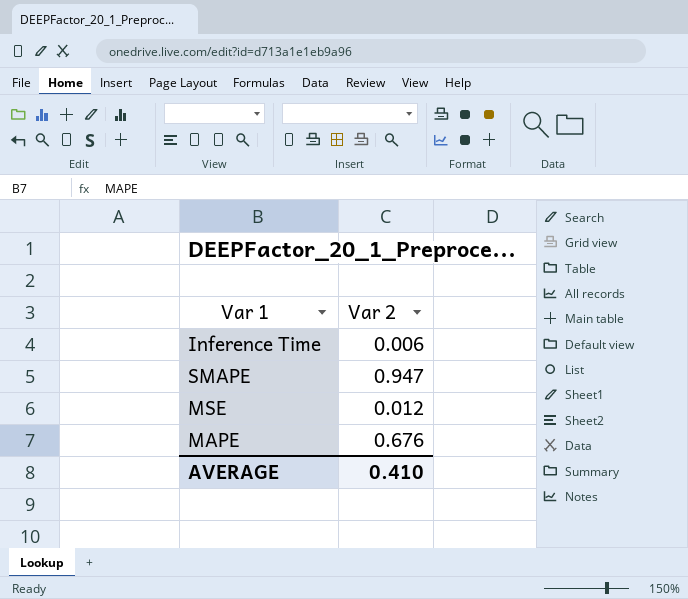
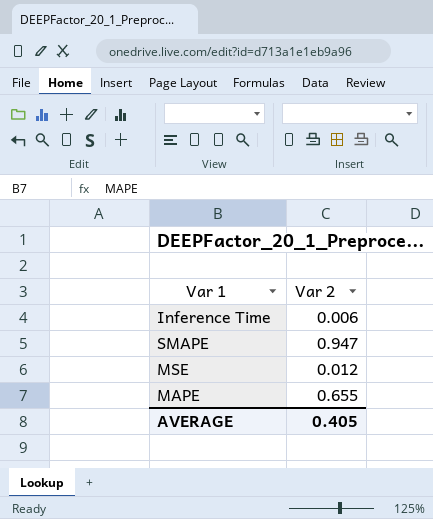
MAPE | Var 2: 0.676 -> 0.655
AVERAGE | Var 2: 0.410 -> 0.405

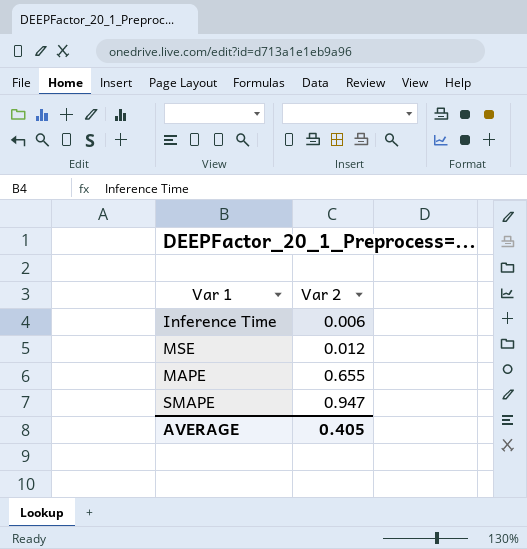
row order: none -> Var 2 ascending

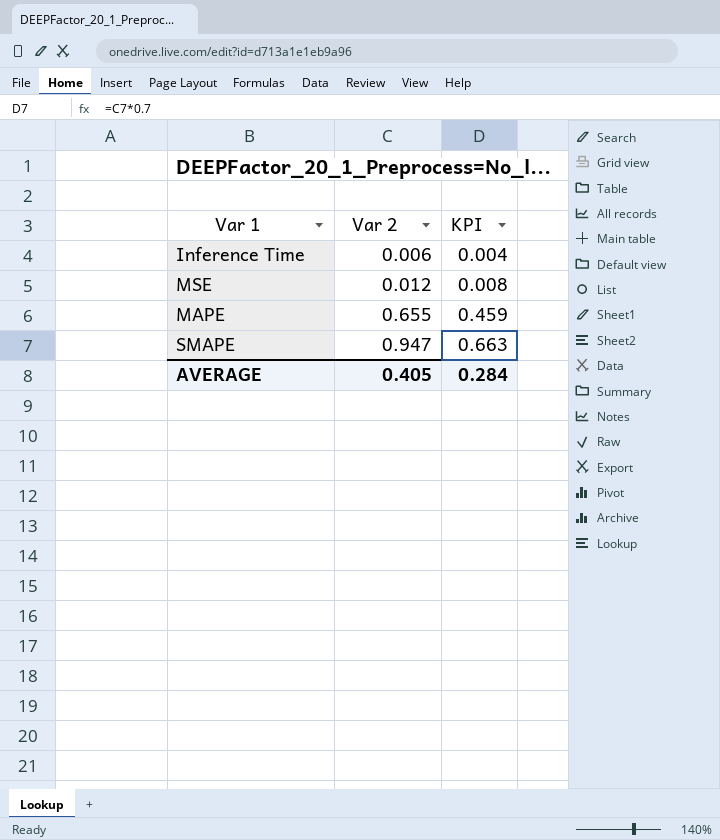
column KPI | formula: none -> [Var 2] * 0.7

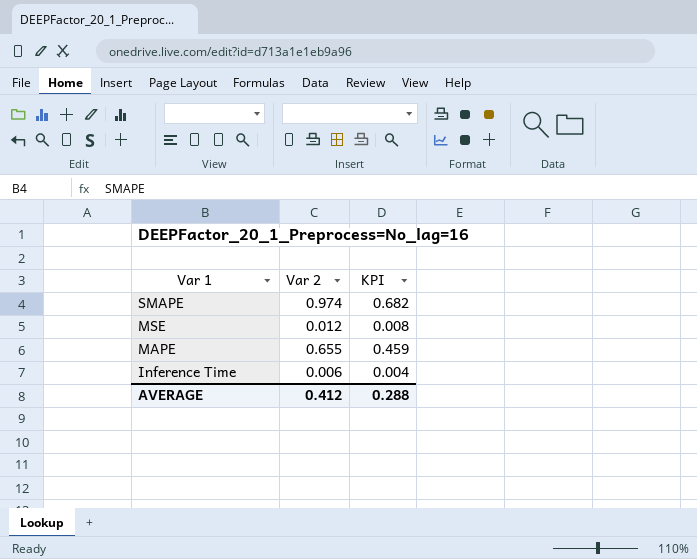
row order: Var 2 ascending -> Var 1 descending
SMAPE | Var 2: 0.947 -> 0.974
SMAPE | KPI: 0.663 -> 0.682
AVERAGE | Var 2: 0.405 -> 0.412
AVERAGE | KPI: 0.284 -> 0.288

